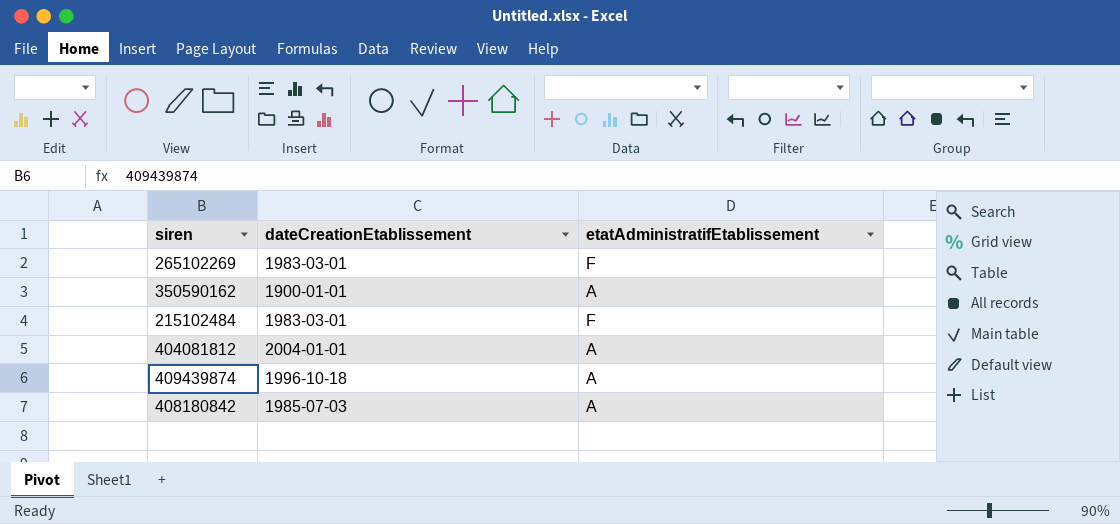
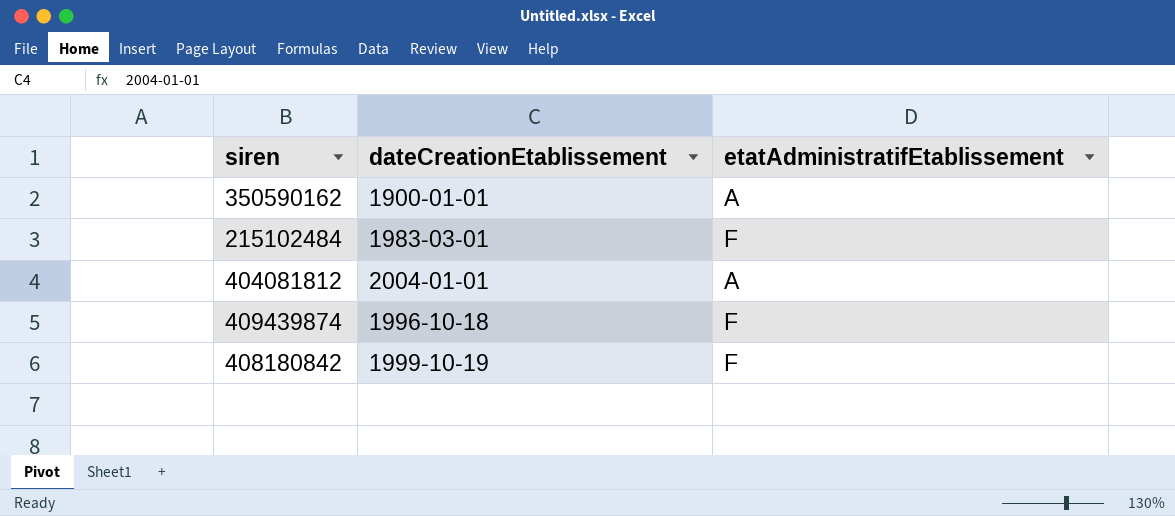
row 265102269: 1983-03-01 | F -> none
409439874 | etatAdministratifEtablissement: A -> F
408180842 | dateCreationEtablissement: 1985-07-03 -> 1999-10-19
408180842 | etatAdministratifEtablissement: A -> F

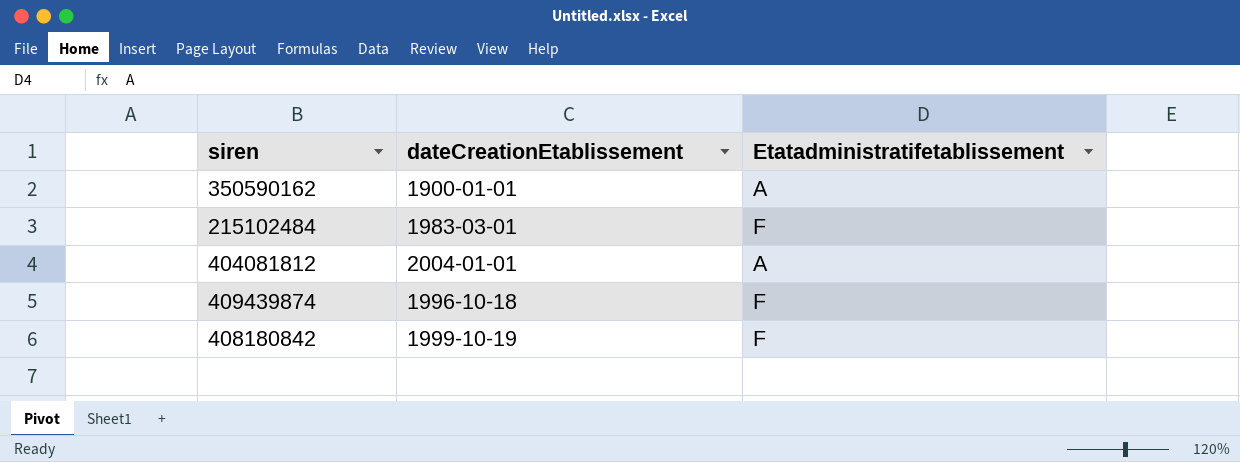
column name: etatAdministratifEtablissement -> Etatadministratifetablissement

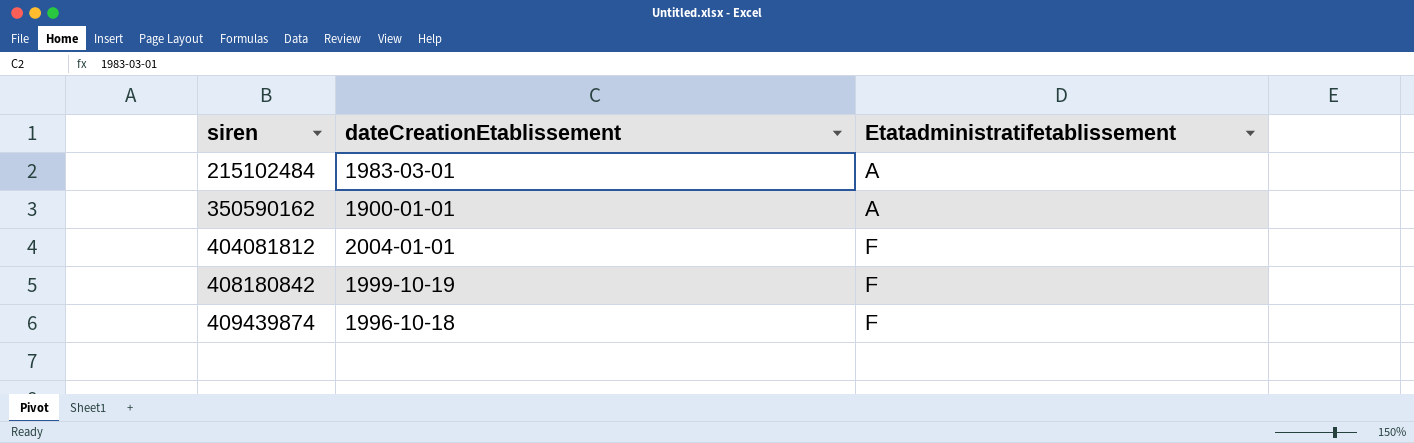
row order: none -> siren ascending
215102484 | Etatadministratifetablissement: F -> A
404081812 | Etatadministratifetablissement: A -> F

